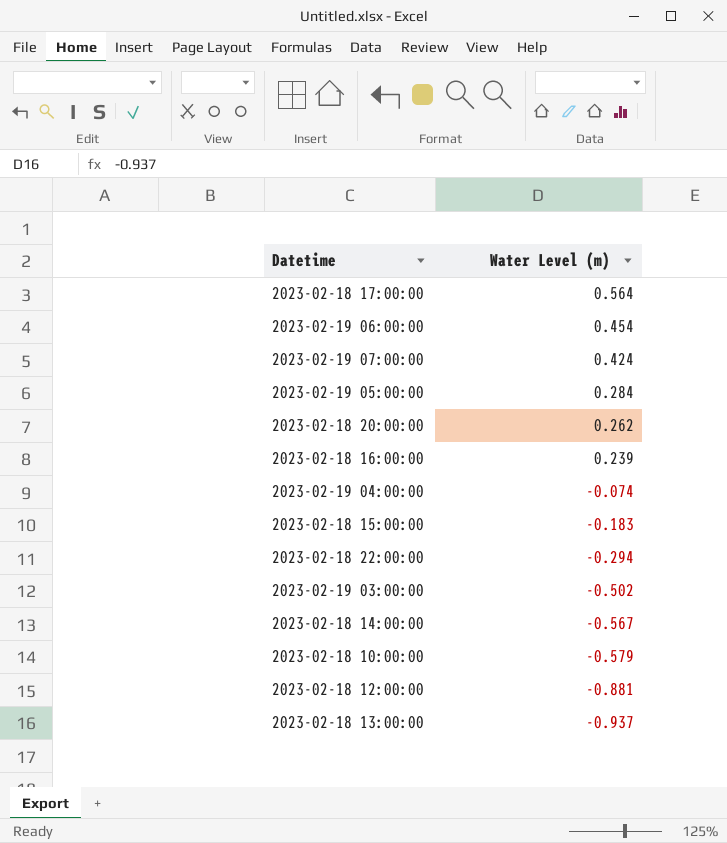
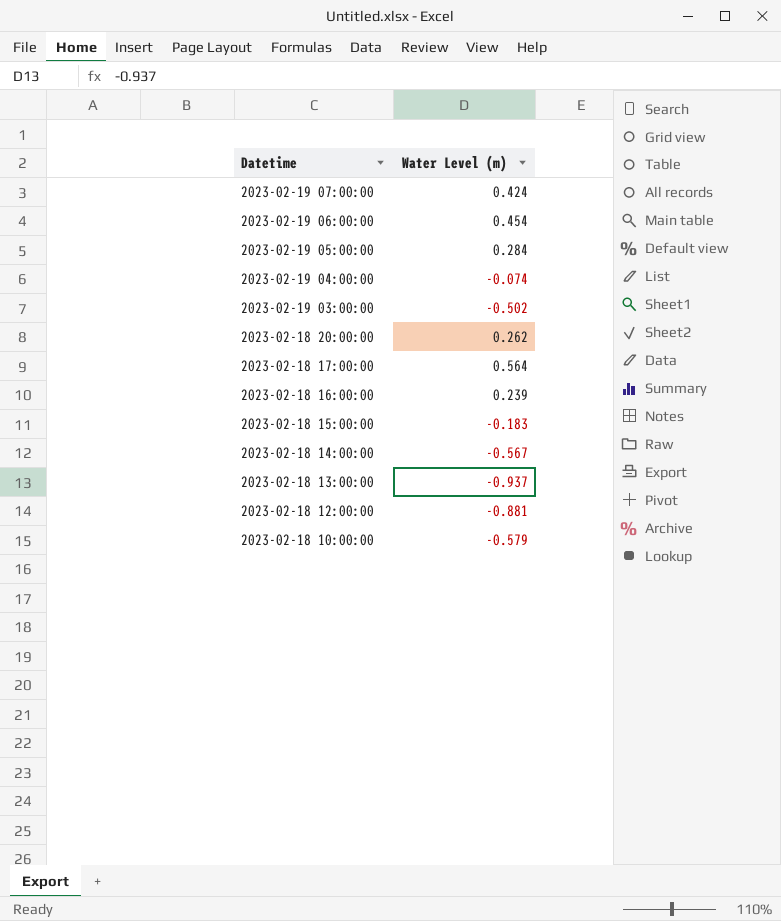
row order: Water Level (m) descending -> Datetime descending
row 2023-02-18 22:00:00: -0.294 -> none

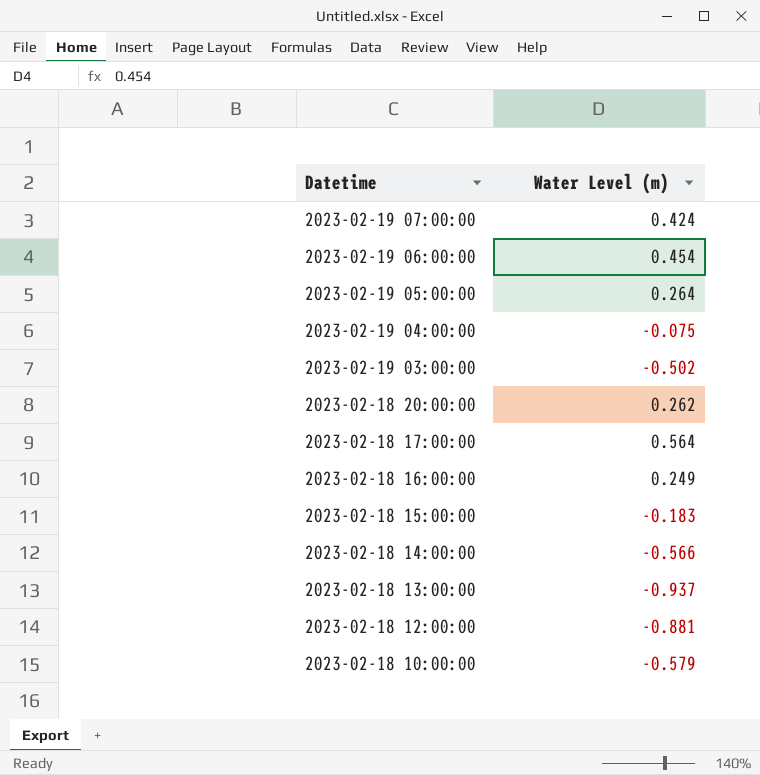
2023-02-19 05:00:00 | Water Level (m): 0.284 -> 0.264
2023-02-19 04:00:00 | Water Level (m): -0.074 -> -0.075
2023-02-18 16:00:00 | Water Level (m): 0.239 -> 0.249
2023-02-18 14:00:00 | Water Level (m): -0.567 -> -0.566

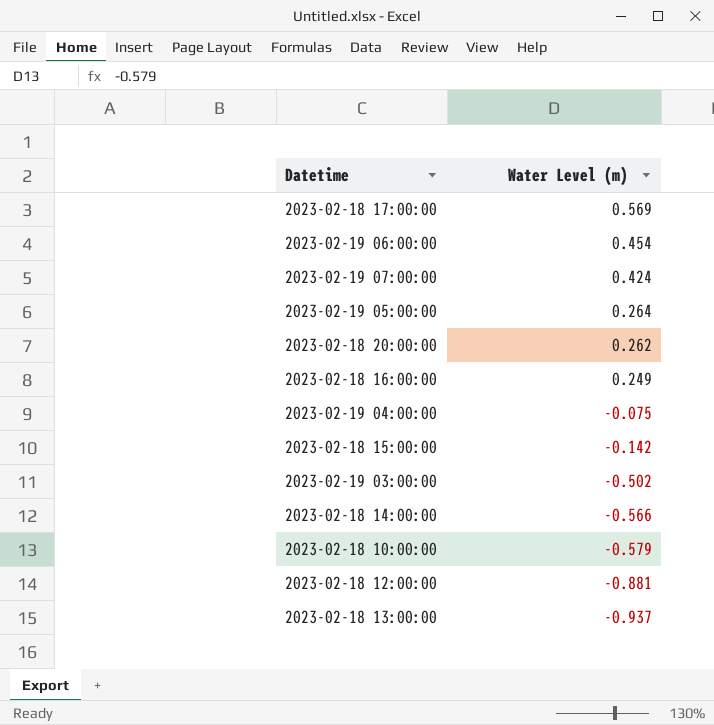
row order: Datetime descending -> Water Level (m) descending
2023-02-18 17:00:00 | Water Level (m): 0.564 -> 0.569
2023-02-18 15:00:00 | Water Level (m): -0.183 -> -0.142

